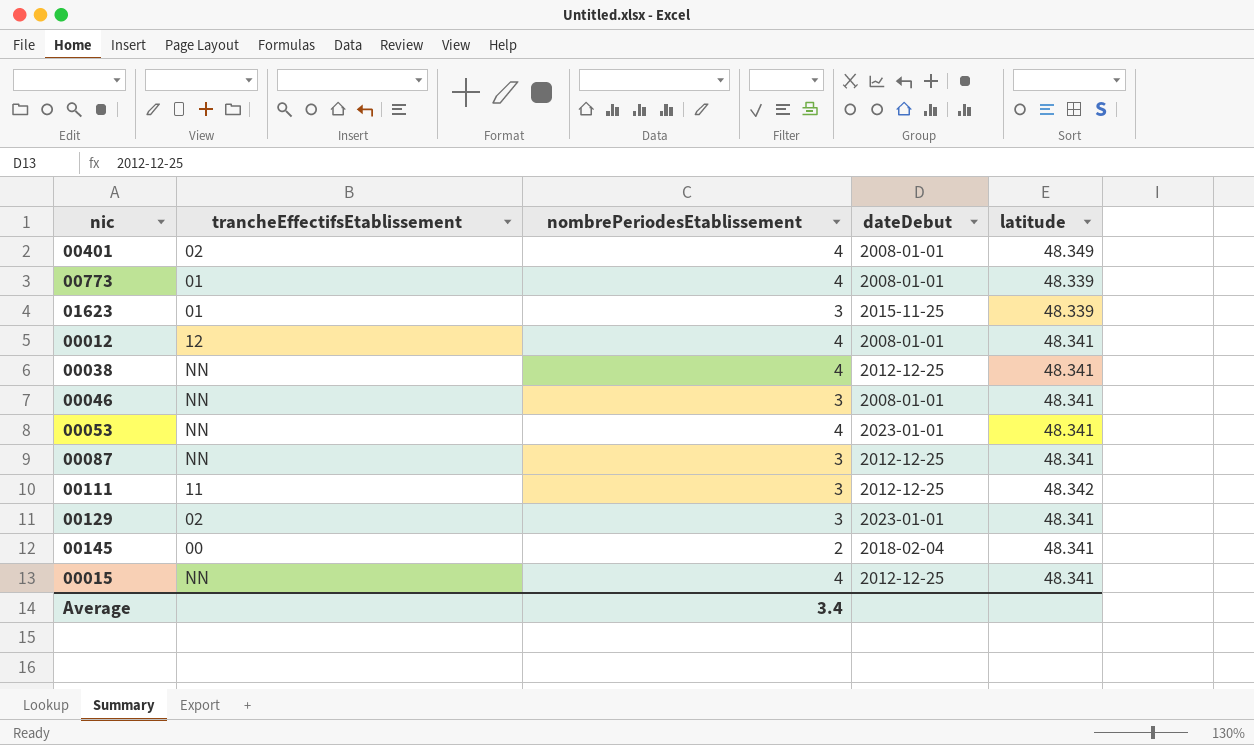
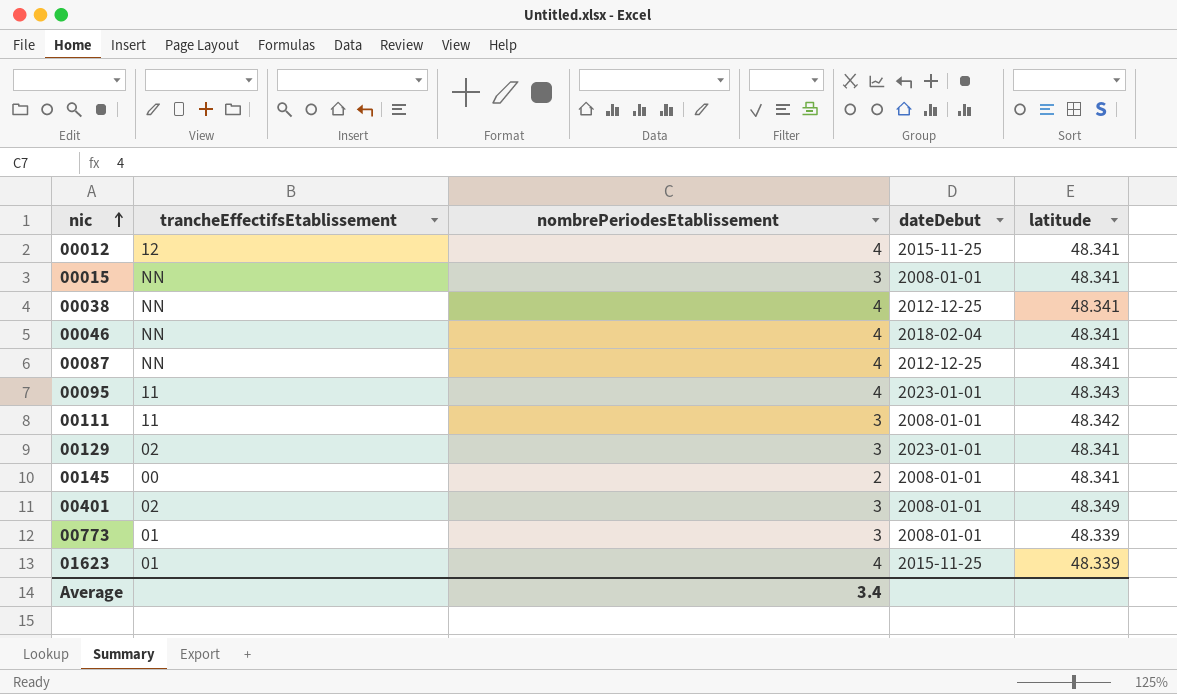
row order: none -> nic ascending
row 00053: NN | 4 | 2023-01-01 | 48.341 -> none
00012 | dateDebut: 2008-01-01 -> 2015-11-25
00015 | nombrePeriodesEtablissement: 4 -> 3
00015 | dateDebut: 2012-12-25 -> 2008-01-01
00046 | nombrePeriodesEtablissement: 3 -> 4
00046 | dateDebut: 2008-01-01 -> 2018-02-04
00087 | nombrePeriodesEtablissement: 3 -> 4
row 00095: none -> 11 | 4 | 2023-01-01 | 48.343
00111 | dateDebut: 2012-12-25 -> 2008-01-01
00145 | dateDebut: 2018-02-04 -> 2008-01-01
00401 | nombrePeriodesEtablissement: 4 -> 3
00773 | nombrePeriodesEtablissement: 4 -> 3
01623 | nombrePeriodesEtablissement: 3 -> 4

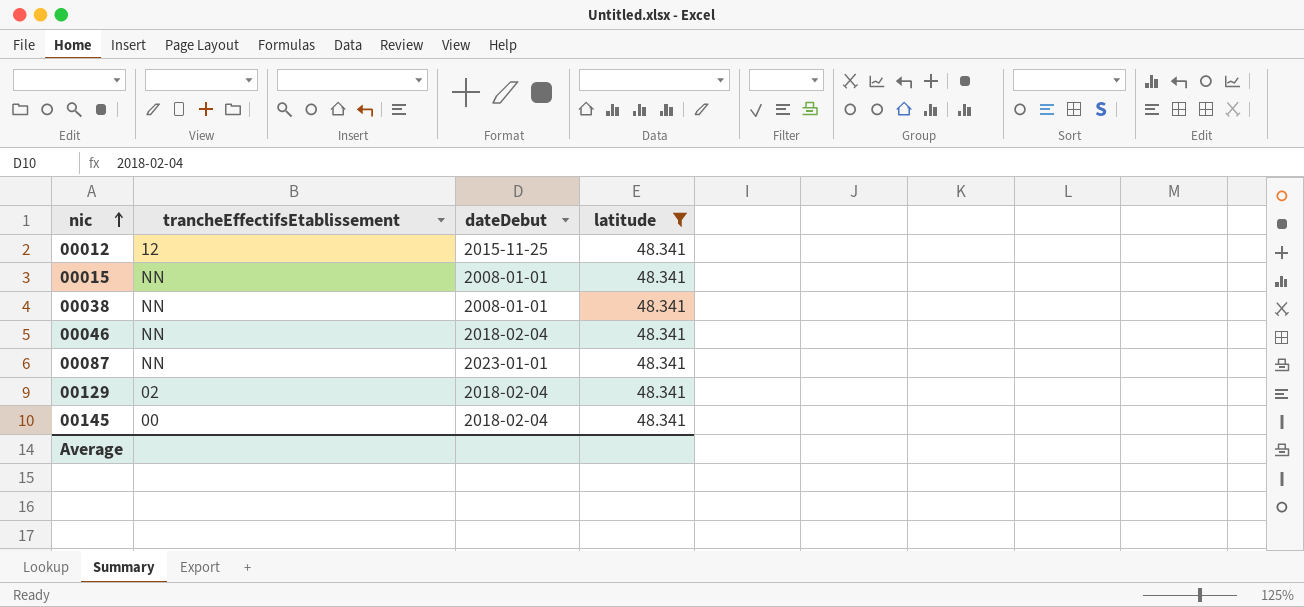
filter: none -> latitude = 48.341
column nombrePeriodesEtablissement | position: 3 -> none
00038 | dateDebut: 2012-12-25 -> 2008-01-01
00087 | dateDebut: 2012-12-25 -> 2023-01-01
00129 | dateDebut: 2023-01-01 -> 2018-02-04
00145 | dateDebut: 2008-01-01 -> 2018-02-04

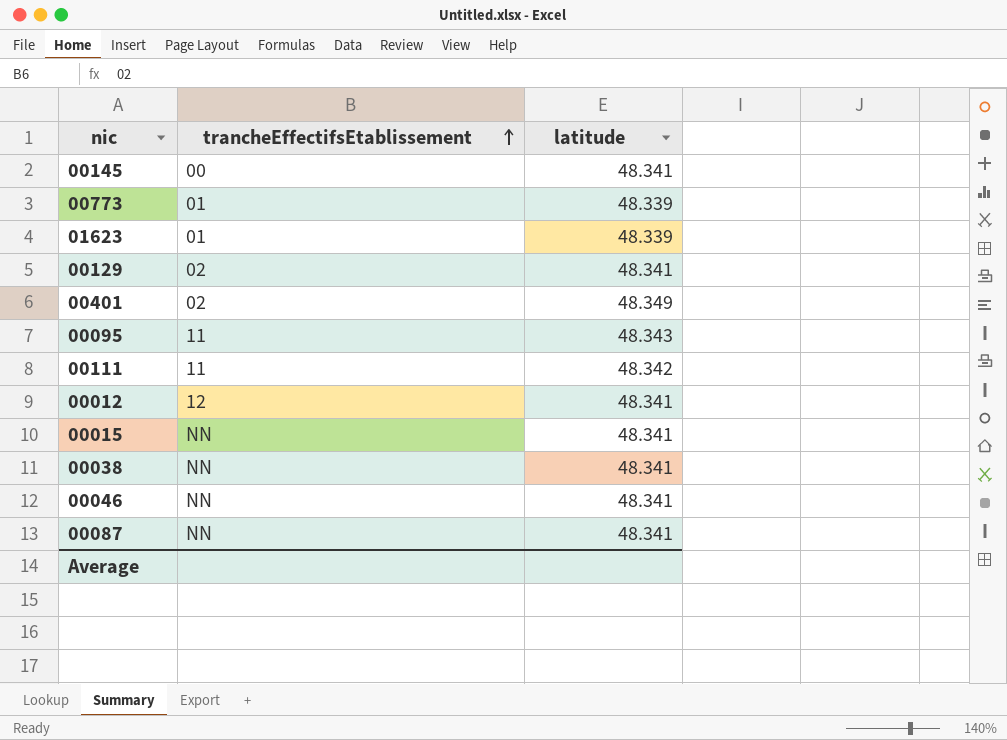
filter: latitude = 48.341 -> none
row order: nic ascending -> trancheEffectifsEtablissement ascending
column dateDebut | position: 3 -> none

